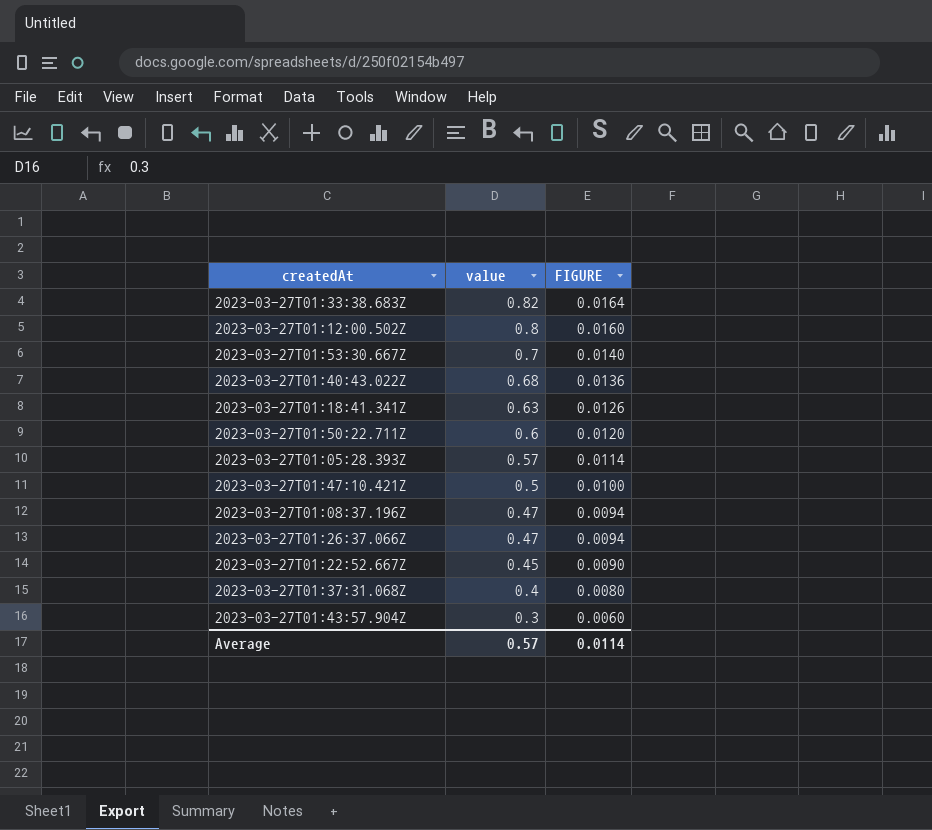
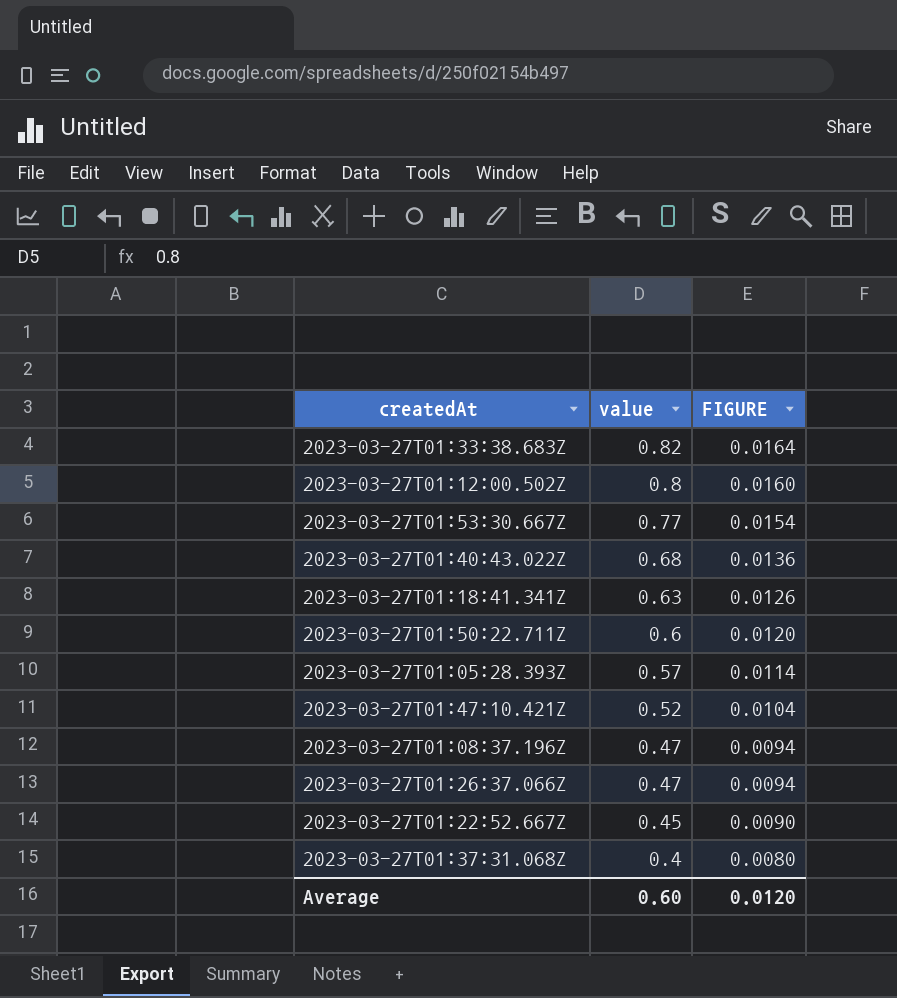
row 2023-03-27T01:43:57.904Z: 0.3 | 0.0060 -> none
2023-03-27T01:53:30.667Z | value: 0.7 -> 0.77
2023-03-27T01:53:30.667Z | FIGURE: 0.0140 -> 0.0154
2023-03-27T01:47:10.421Z | value: 0.5 -> 0.52
2023-03-27T01:47:10.421Z | FIGURE: 0.0100 -> 0.0104
Average | value: 0.57 -> 0.60
Average | FIGURE: 0.0114 -> 0.0120

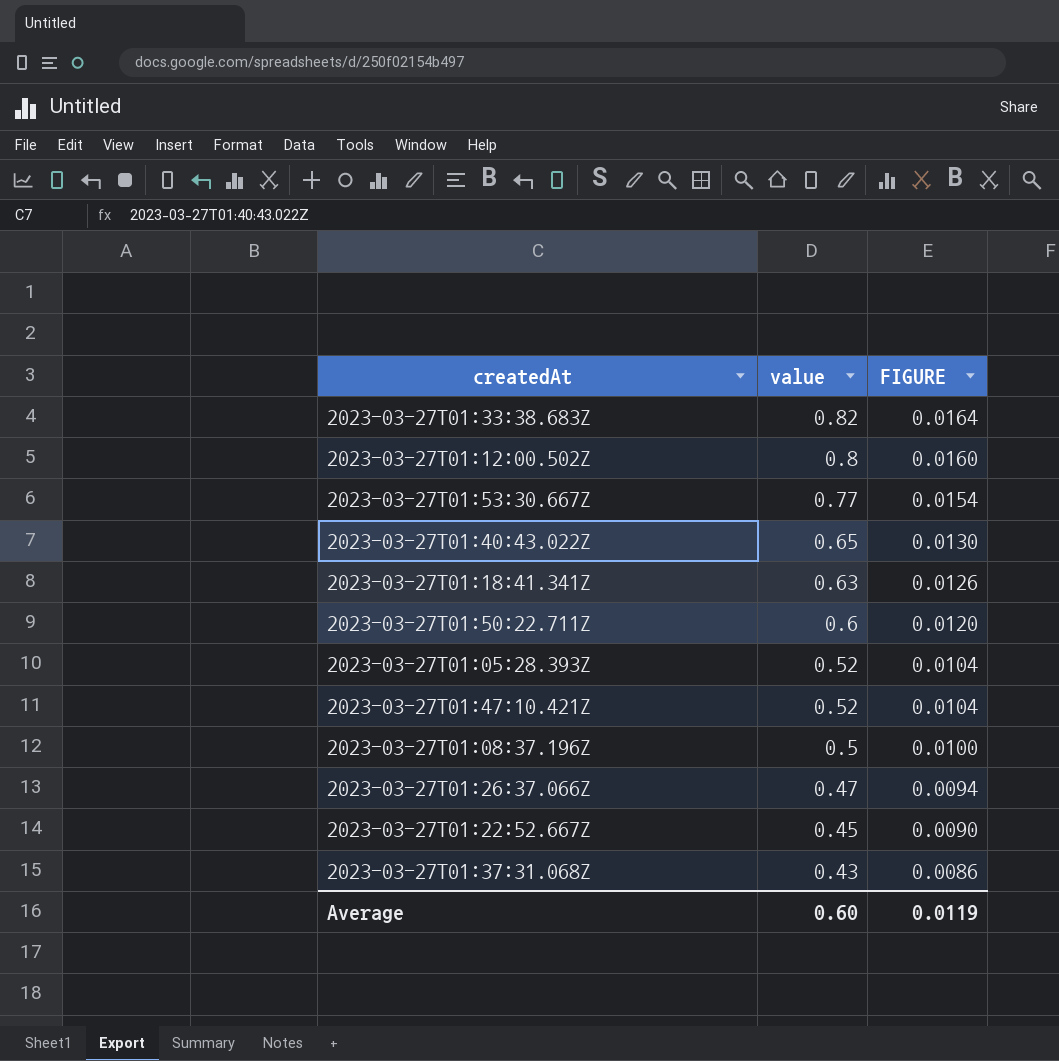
2023-03-27T01:40:43.022Z | value: 0.68 -> 0.65
2023-03-27T01:40:43.022Z | FIGURE: 0.0136 -> 0.0130
2023-03-27T01:05:28.393Z | value: 0.57 -> 0.52
2023-03-27T01:05:28.393Z | FIGURE: 0.0114 -> 0.0104
2023-03-27T01:08:37.196Z | value: 0.47 -> 0.5
2023-03-27T01:08:37.196Z | FIGURE: 0.0094 -> 0.0100
2023-03-27T01:37:31.068Z | value: 0.4 -> 0.43
2023-03-27T01:37:31.068Z | FIGURE: 0.0080 -> 0.0086
Average | FIGURE: 0.0120 -> 0.0119

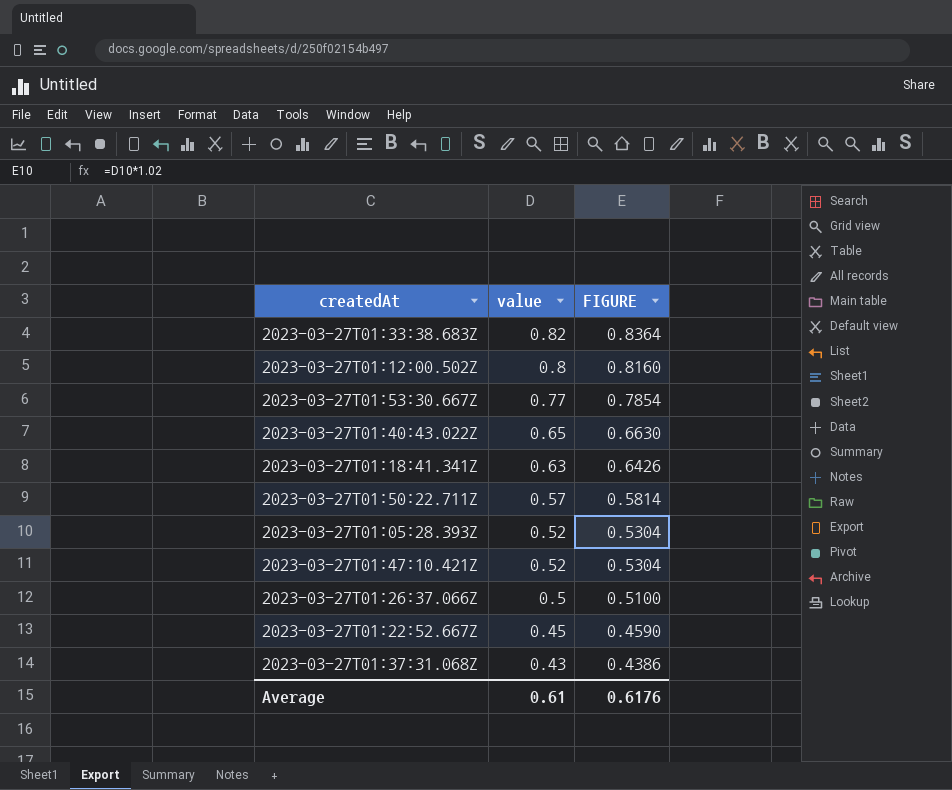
column FIGURE | formula: [value] * 0.02 -> [value] * 1.02
row 2023-03-27T01:08:37.196Z: 0.5 | 0.0100 -> none
2023-03-27T01:50:22.711Z | value: 0.6 -> 0.57
2023-03-27T01:26:37.066Z | value: 0.47 -> 0.5
Average | value: 0.60 -> 0.61
Average | FIGURE: 0.0119 -> 0.6176

